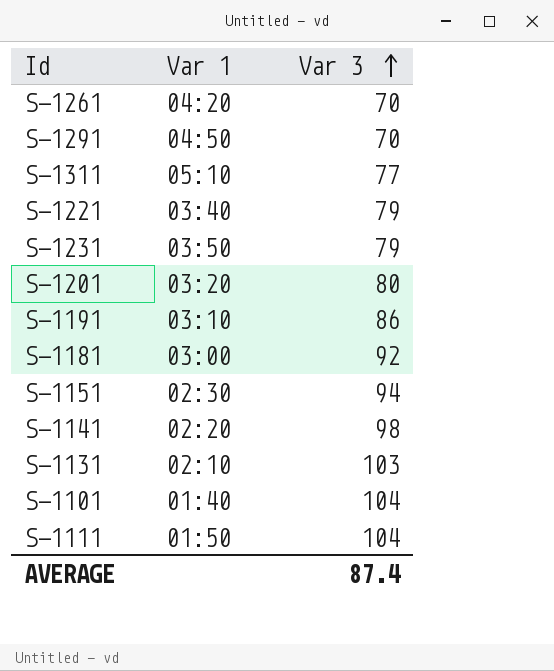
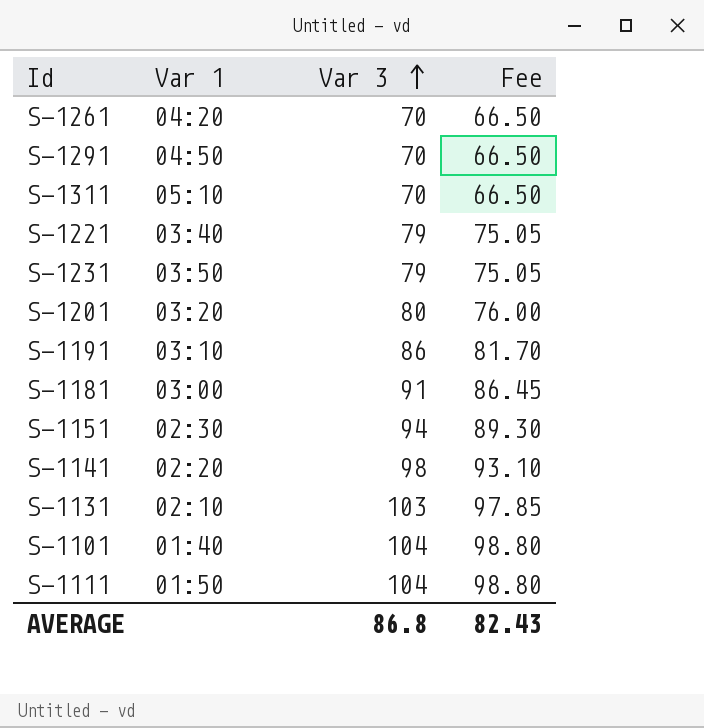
column Fee | formula: none -> [Var 3] * 0.95
S-1311 | Var 3: 77 -> 70
S-1181 | Var 3: 92 -> 91
AVERAGE | Var 3: 87.4 -> 86.8

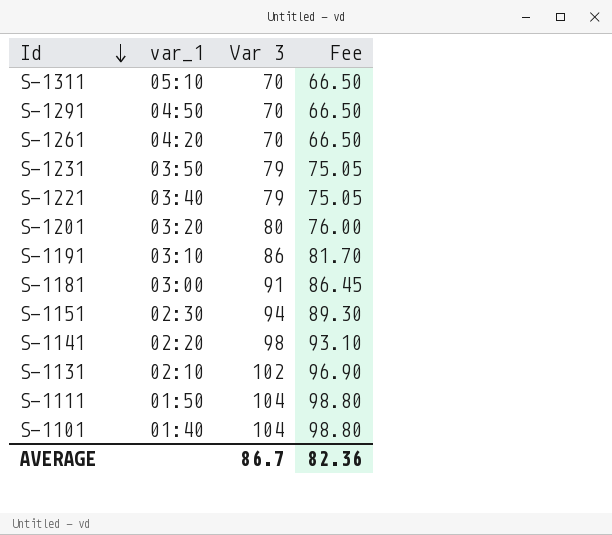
row order: Var 3 ascending -> Id descending
column name: Var 1 -> var_1
S-1131 | Var 3: 103 -> 102
S-1131 | Fee: 97.85 -> 96.90
AVERAGE | Var 3: 86.8 -> 86.7
AVERAGE | Fee: 82.43 -> 82.36

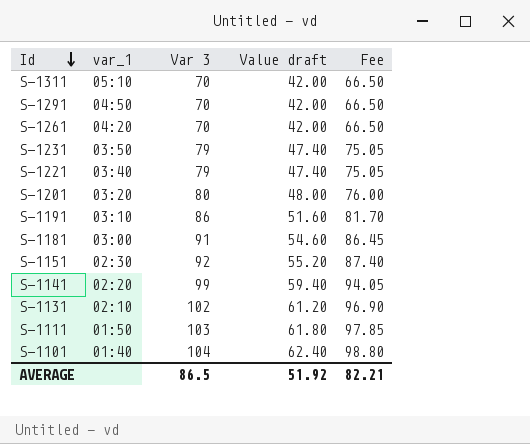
column Value draft | formula: none -> [Var 3] * 0.6
S-1151 | Var 3: 94 -> 92
S-1151 | Fee: 89.30 -> 87.40
S-1141 | Var 3: 98 -> 99
S-1141 | Fee: 93.10 -> 94.05
S-1111 | Var 3: 104 -> 103
S-1111 | Fee: 98.80 -> 97.85
AVERAGE | Var 3: 86.7 -> 86.5
AVERAGE | Fee: 82.36 -> 82.21

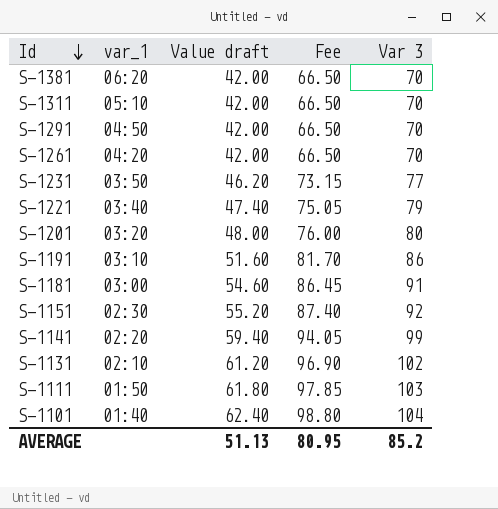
column Var 3 | position: 3 -> 5
row S-1381: none -> 06:20 | 42.00 | 66.50 | 70
S-1231 | Value draft: 47.40 -> 46.20
S-1231 | Fee: 75.05 -> 73.15
S-1231 | Var 3: 79 -> 77
AVERAGE | Value draft: 51.92 -> 51.13
AVERAGE | Fee: 82.21 -> 80.95
AVERAGE | Var 3: 86.5 -> 85.2

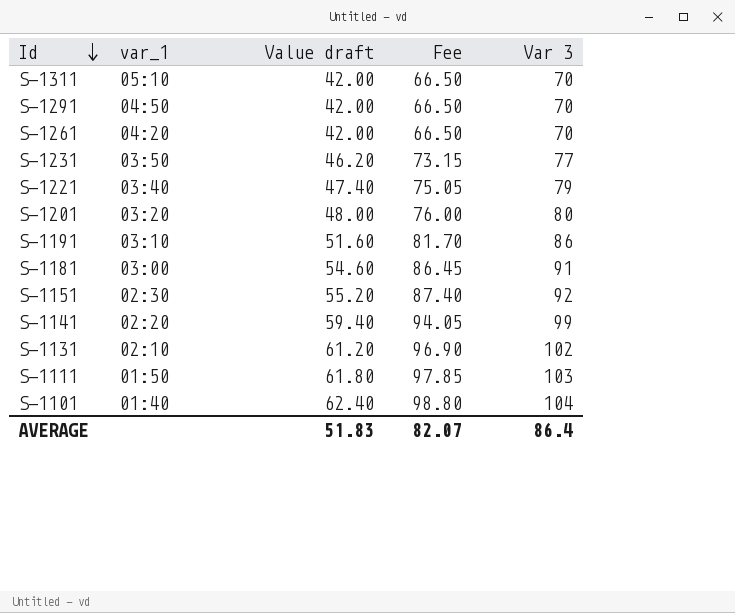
row S-1381: 06:20 | 42.00 | 66.50 | 70 -> none
AVERAGE | Value draft: 51.13 -> 51.83
AVERAGE | Fee: 80.95 -> 82.07
AVERAGE | Var 3: 85.2 -> 86.4

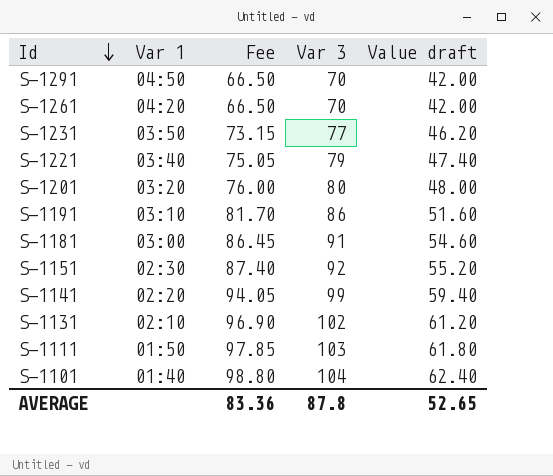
column name: var_1 -> Var 1
column Value draft | position: 3 -> 5
row S-1311: 05:10 | 42.00 | 66.50 | 70 -> none
AVERAGE | Fee: 82.07 -> 83.36
AVERAGE | Var 3: 86.4 -> 87.8
AVERAGE | Value draft: 51.83 -> 52.65

